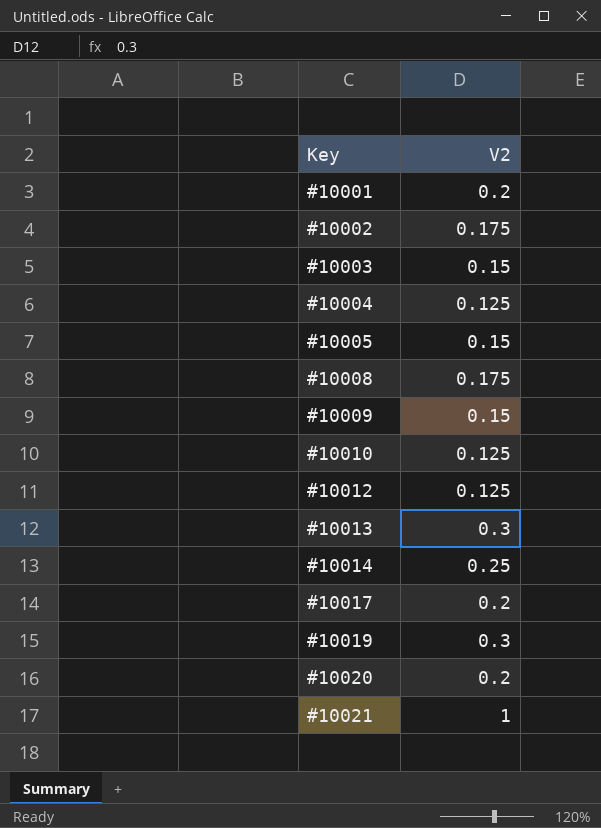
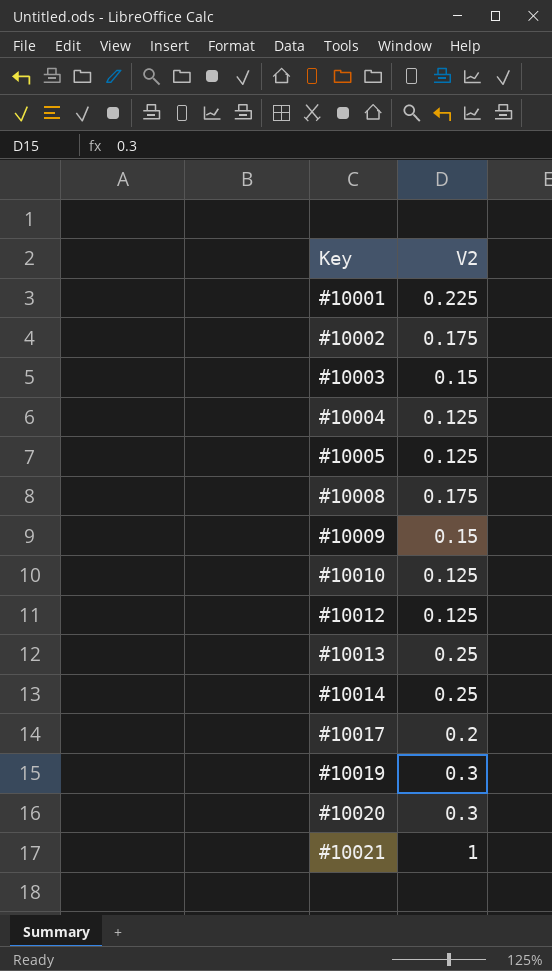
#10001 | V2: 0.2 -> 0.225
#10005 | V2: 0.15 -> 0.125
#10013 | V2: 0.3 -> 0.25
#10020 | V2: 0.2 -> 0.3

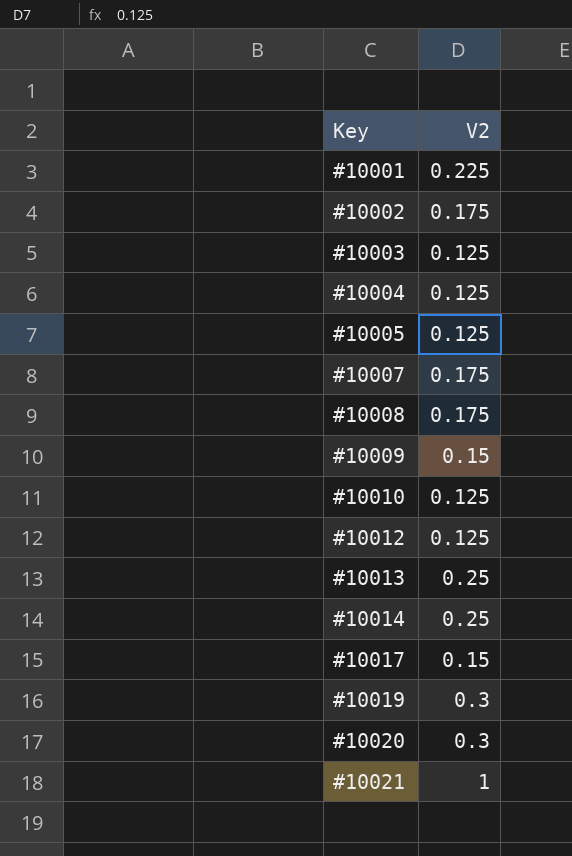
#10003 | V2: 0.15 -> 0.125
row #10007: none -> 0.175
#10017 | V2: 0.2 -> 0.15

